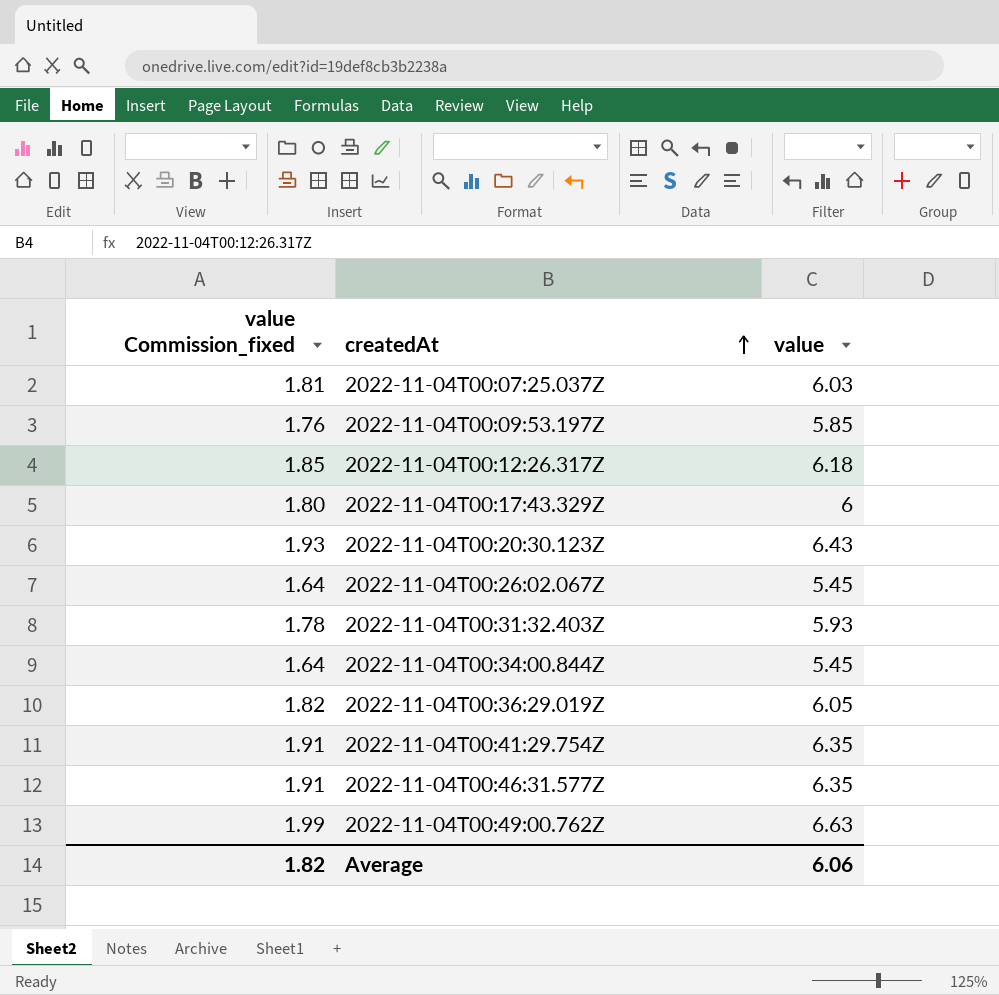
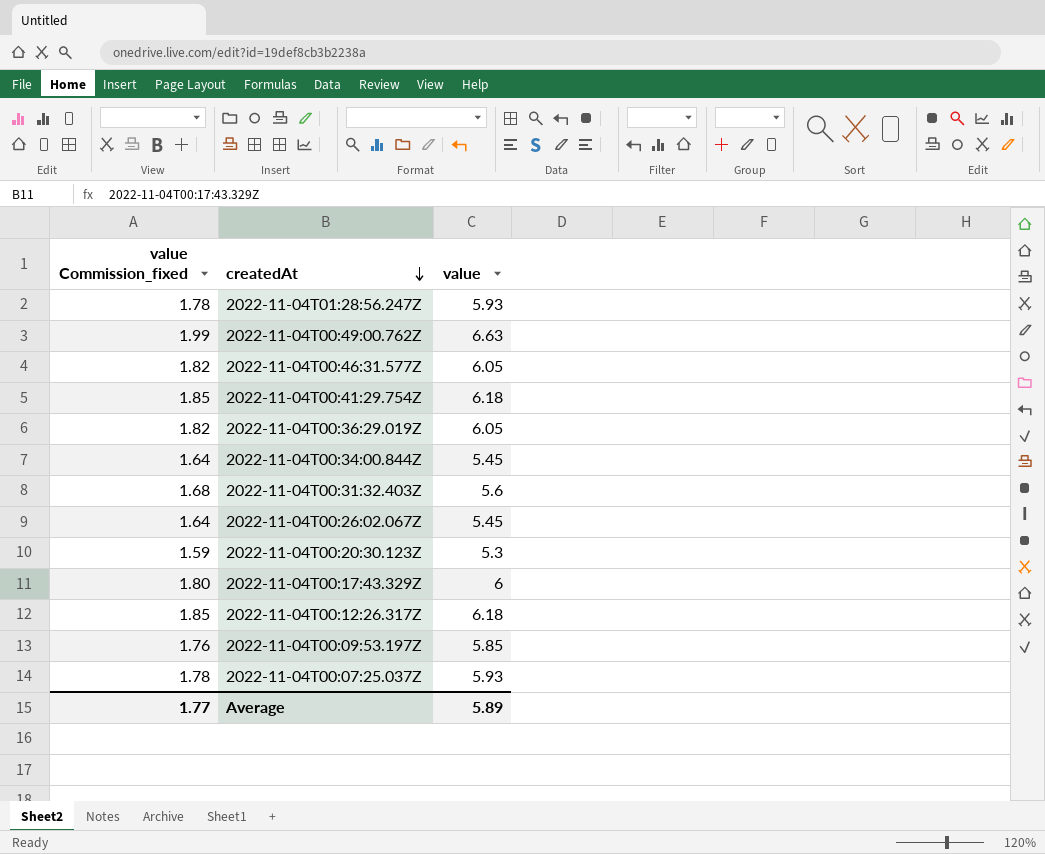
row order: createdAt ascending -> createdAt descending
row 2022-11-04T01:28:56.247Z: none -> 1.78 | 5.93
2022-11-04T00:46:31.577Z | value Commission_fixed: 1.91 -> 1.82
2022-11-04T00:46:31.577Z | value: 6.35 -> 6.05
2022-11-04T00:41:29.754Z | value Commission_fixed: 1.91 -> 1.85
2022-11-04T00:41:29.754Z | value: 6.35 -> 6.18
2022-11-04T00:31:32.403Z | value Commission_fixed: 1.78 -> 1.68
2022-11-04T00:31:32.403Z | value: 5.93 -> 5.6
2022-11-04T00:20:30.123Z | value Commission_fixed: 1.93 -> 1.59
2022-11-04T00:20:30.123Z | value: 6.43 -> 5.3
2022-11-04T00:07:25.037Z | value Commission_fixed: 1.81 -> 1.78
2022-11-04T00:07:25.037Z | value: 6.03 -> 5.93
Average | value Commission_fixed: 1.82 -> 1.77
Average | value: 6.06 -> 5.89

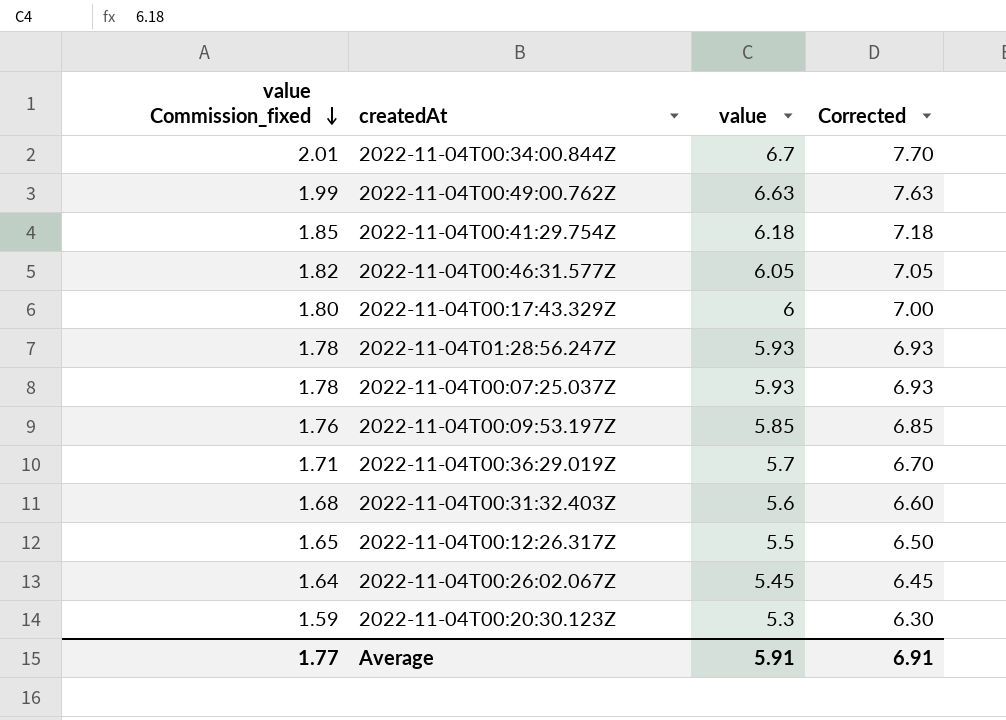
row order: createdAt descending -> value Commission_fixed descending
column Corrected | formula: none -> [value] + 1
2022-11-04T00:34:00.844Z | value Commission_fixed: 1.64 -> 2.01
2022-11-04T00:34:00.844Z | value: 5.45 -> 6.7
2022-11-04T00:36:29.019Z | value Commission_fixed: 1.82 -> 1.71
2022-11-04T00:36:29.019Z | value: 6.05 -> 5.7
2022-11-04T00:12:26.317Z | value Commission_fixed: 1.85 -> 1.65
2022-11-04T00:12:26.317Z | value: 6.18 -> 5.5
Average | value: 5.89 -> 5.91

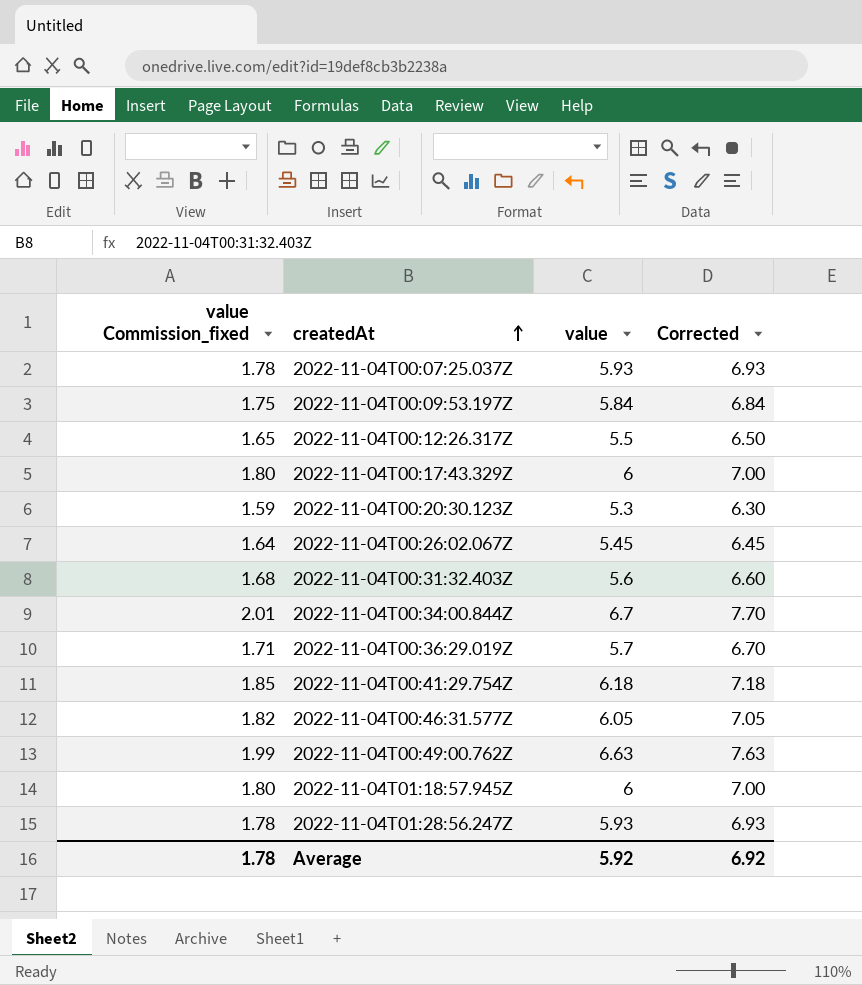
row order: value Commission_fixed descending -> createdAt ascending
2022-11-04T00:09:53.197Z | value Commission_fixed: 1.76 -> 1.75
2022-11-04T00:09:53.197Z | value: 5.85 -> 5.84
2022-11-04T00:09:53.197Z | Corrected: 6.85 -> 6.84
row 2022-11-04T01:18:57.945Z: none -> 1.80 | 6 | 7.00
Average | value Commission_fixed: 1.77 -> 1.78
Average | value: 5.91 -> 5.92
Average | Corrected: 6.91 -> 6.92

